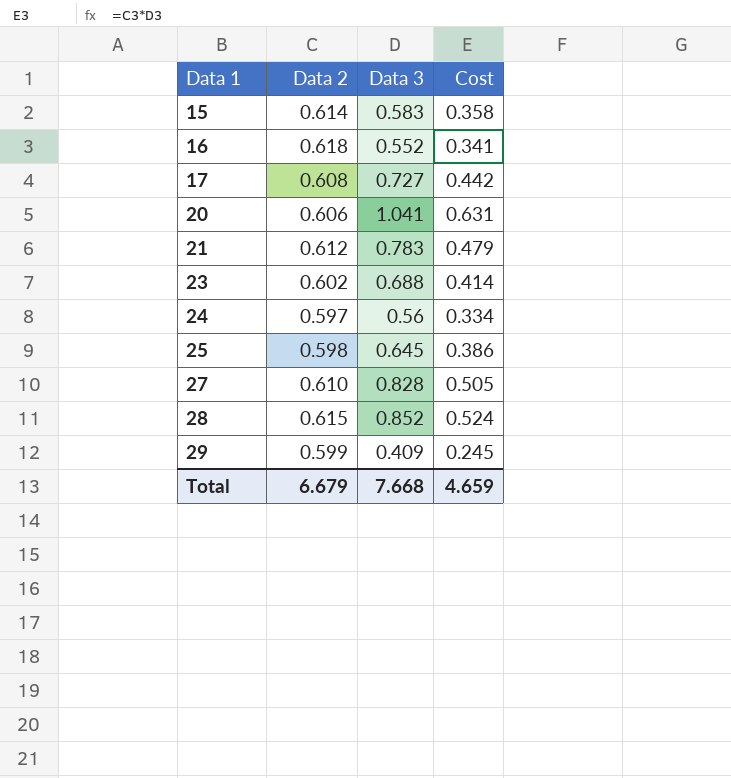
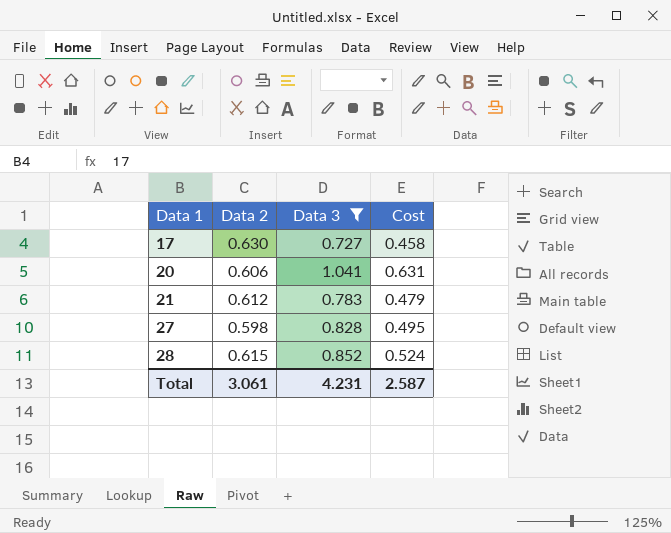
filter: none -> Data 3 >= 0.727
17 | Data 2: 0.608 -> 0.630
17 | Cost: 0.442 -> 0.458
27 | Data 2: 0.610 -> 0.598
27 | Cost: 0.505 -> 0.495
Total | Data 2: 6.679 -> 3.061
Total | Data 3: 7.668 -> 4.231
Total | Cost: 4.659 -> 2.587

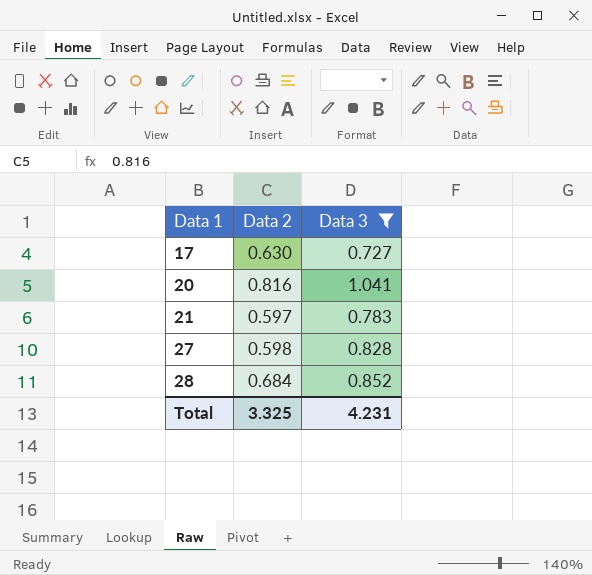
column Cost | formula: [Data 2] * [Data 3] -> none
20 | Data 2: 0.606 -> 0.816
21 | Data 2: 0.612 -> 0.597
28 | Data 2: 0.615 -> 0.684
Total | Data 2: 3.061 -> 3.325

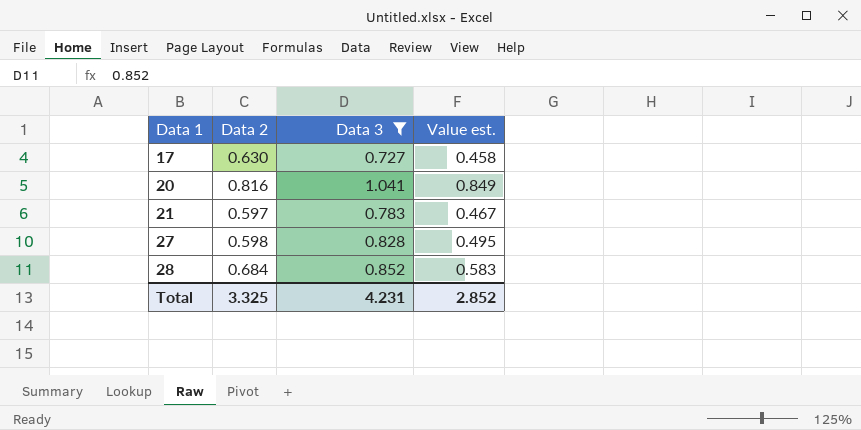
column Value est. | formula: none -> [Data 2] * [Data 3]

